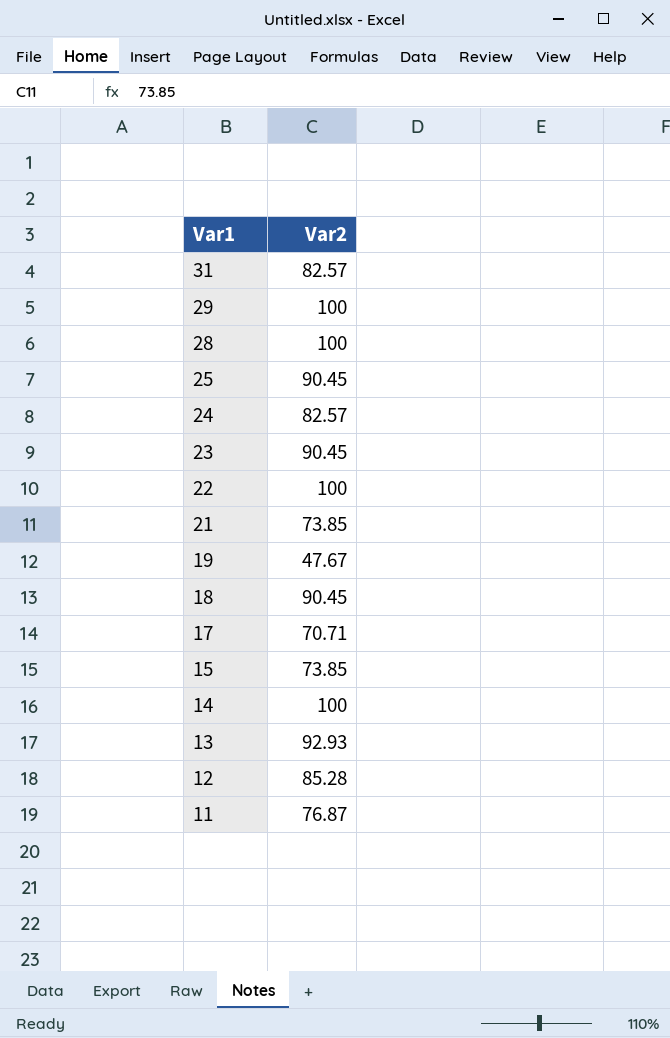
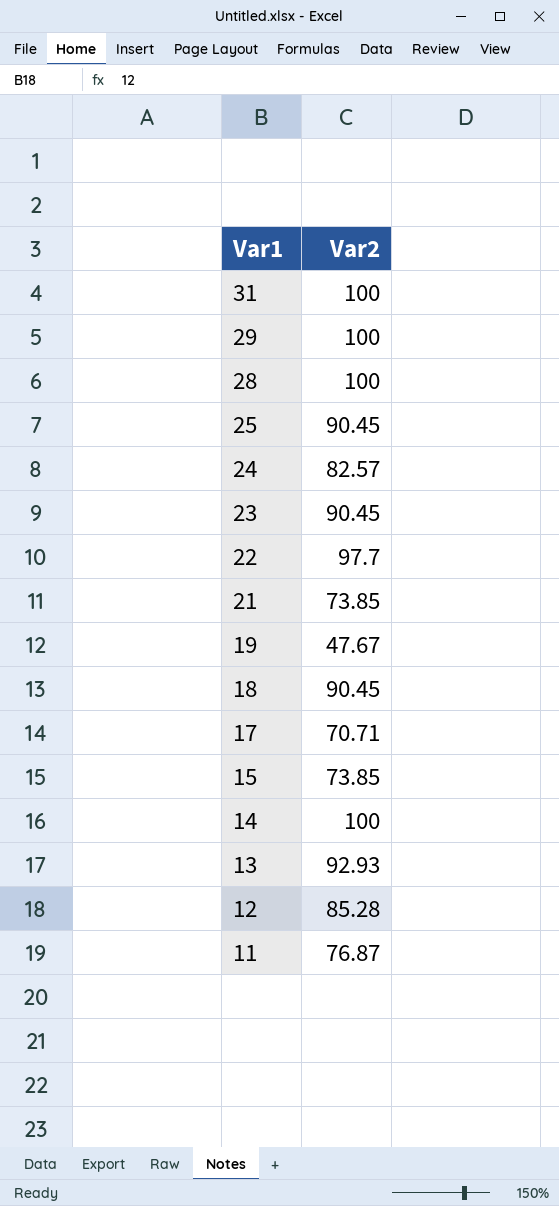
31 | Var2: 82.57 -> 100
22 | Var2: 100 -> 97.7

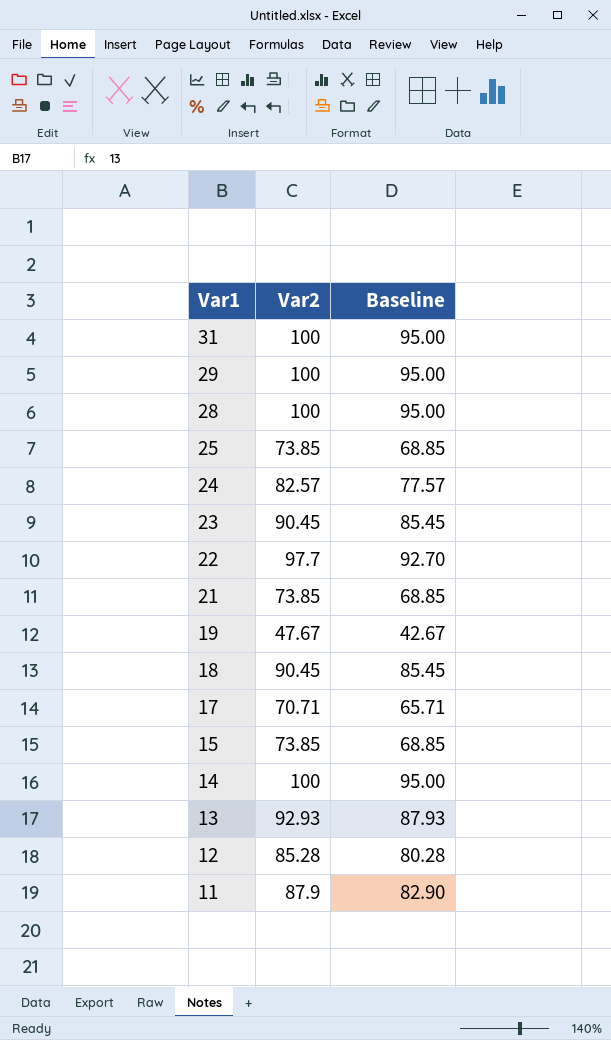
column Baseline | formula: none -> [Var2] - 5
25 | Var2: 90.45 -> 73.85
11 | Var2: 76.87 -> 87.9

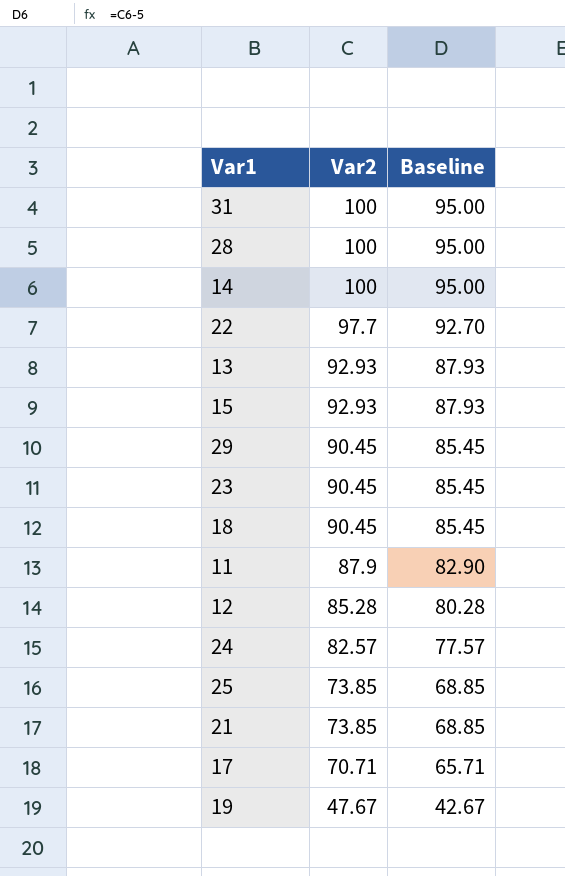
row order: Var1 descending -> Var2 descending
15 | Var2: 73.85 -> 92.93
15 | Baseline: 68.85 -> 87.93
29 | Var2: 100 -> 90.45
29 | Baseline: 95.00 -> 85.45

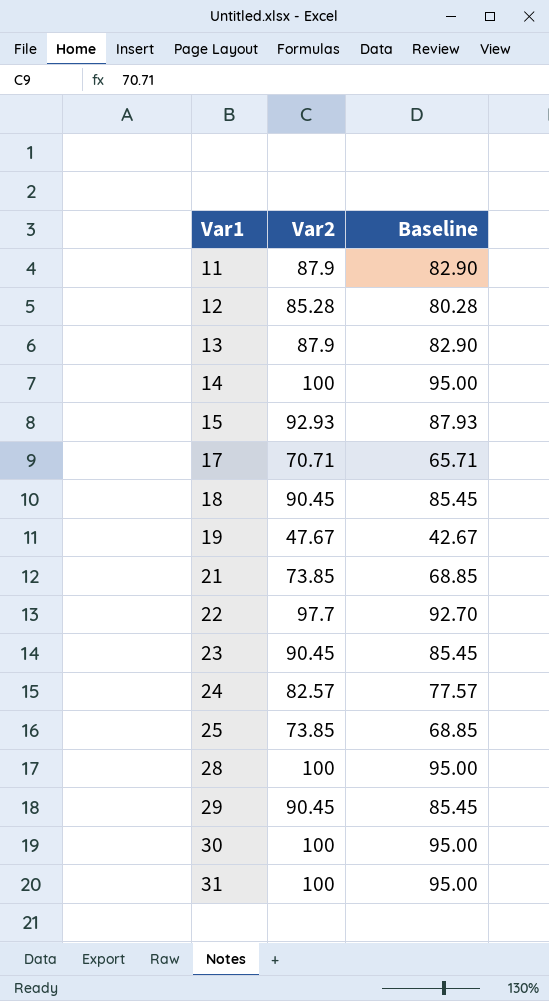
row order: Var2 descending -> Var1 ascending
13 | Var2: 92.93 -> 87.9
13 | Baseline: 87.93 -> 82.90
row 30: none -> 100 | 95.00

